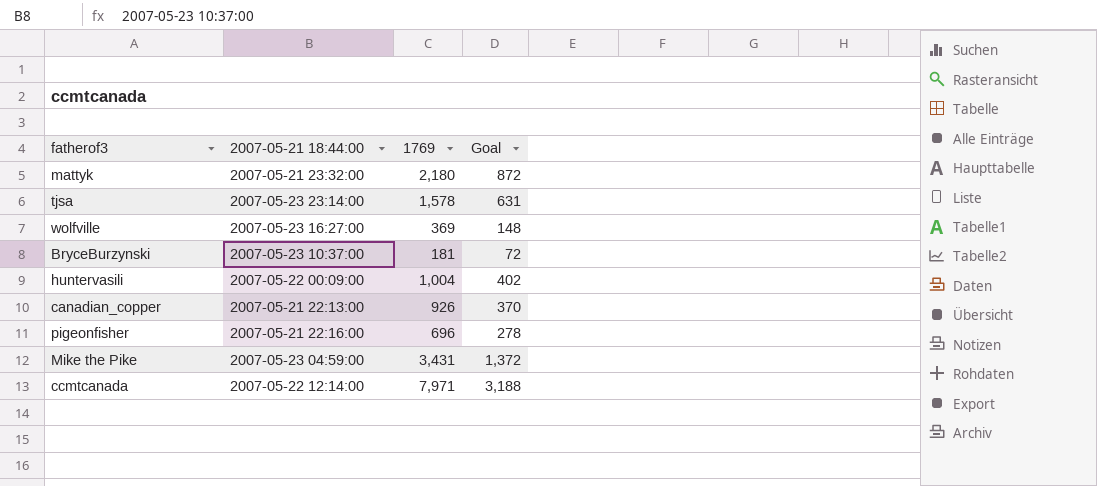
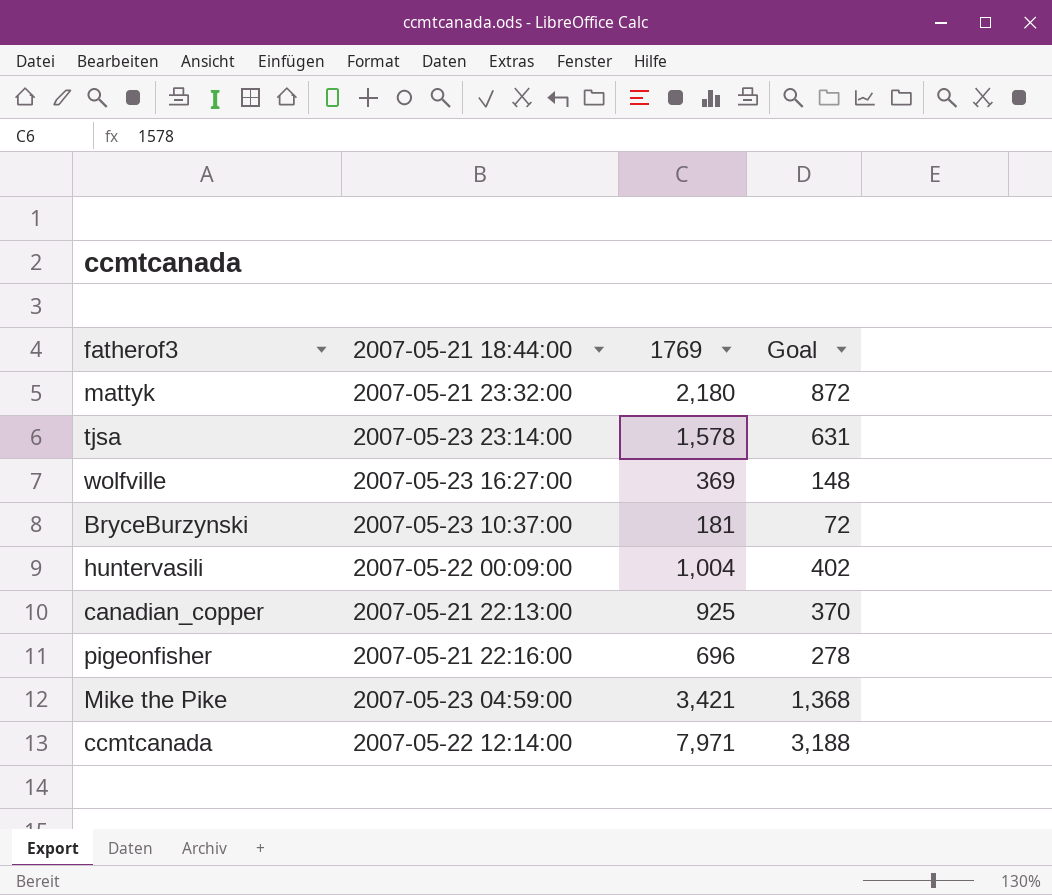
canadian_copper | 1769: 926 -> 925
Mike the Pike | 1769: 3,431 -> 3,421
Mike the Pike | Goal: 1,372 -> 1,368

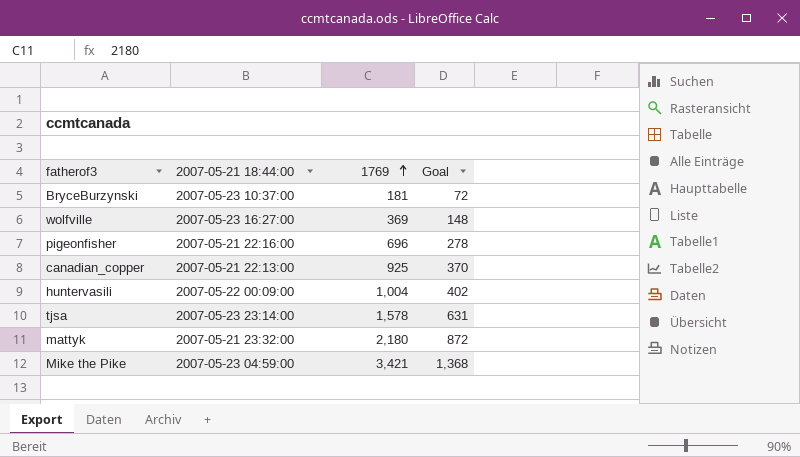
row order: none -> 1769 ascending
row ccmtcanada: 2007-05-22 12:14:00 | 7,971 | 3,188 -> none

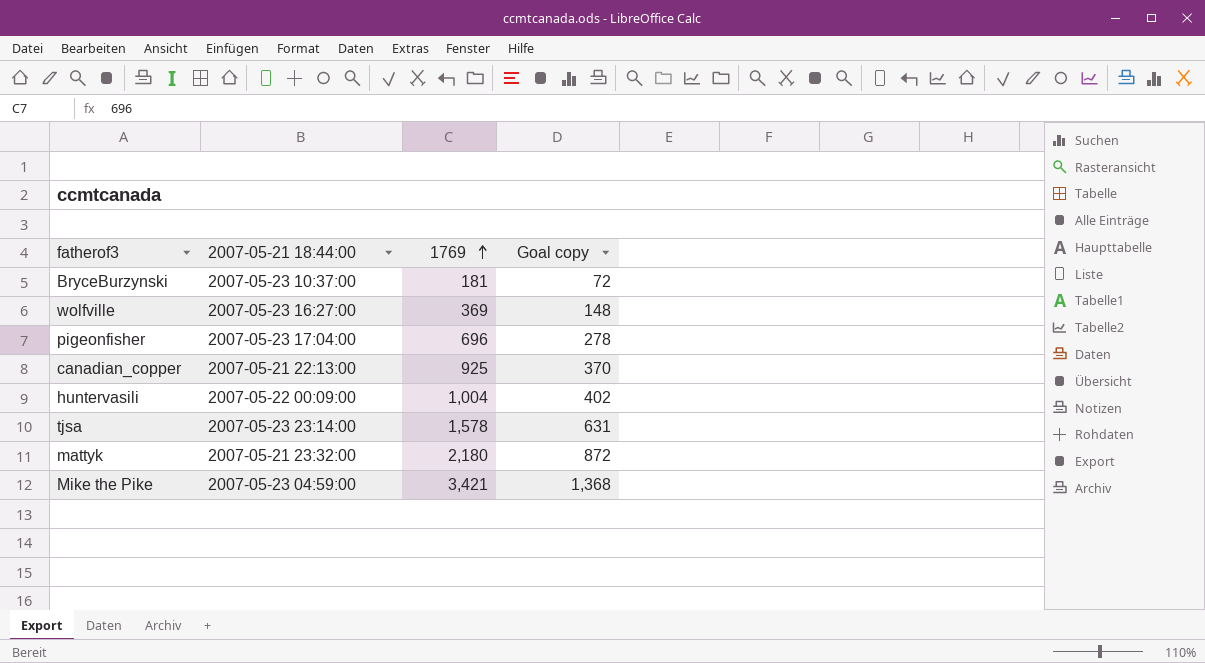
column name: Goal -> Goal copy
pigeonfisher | 2007-05-21 18:44:00: 2007-05-21 22:16:00 -> 2007-05-23 17:04:00

